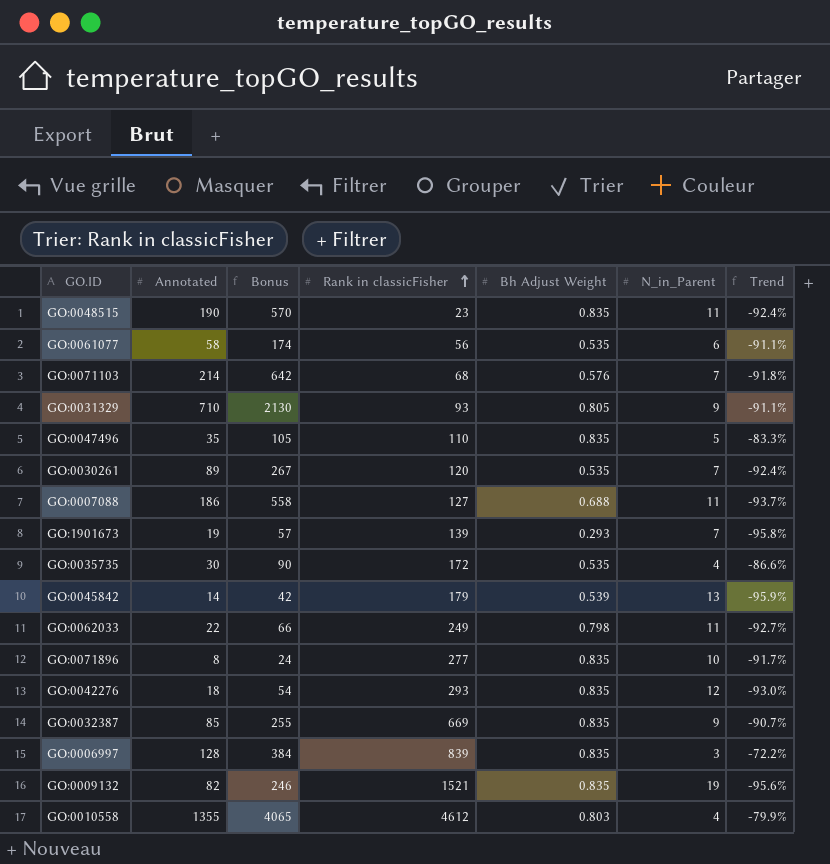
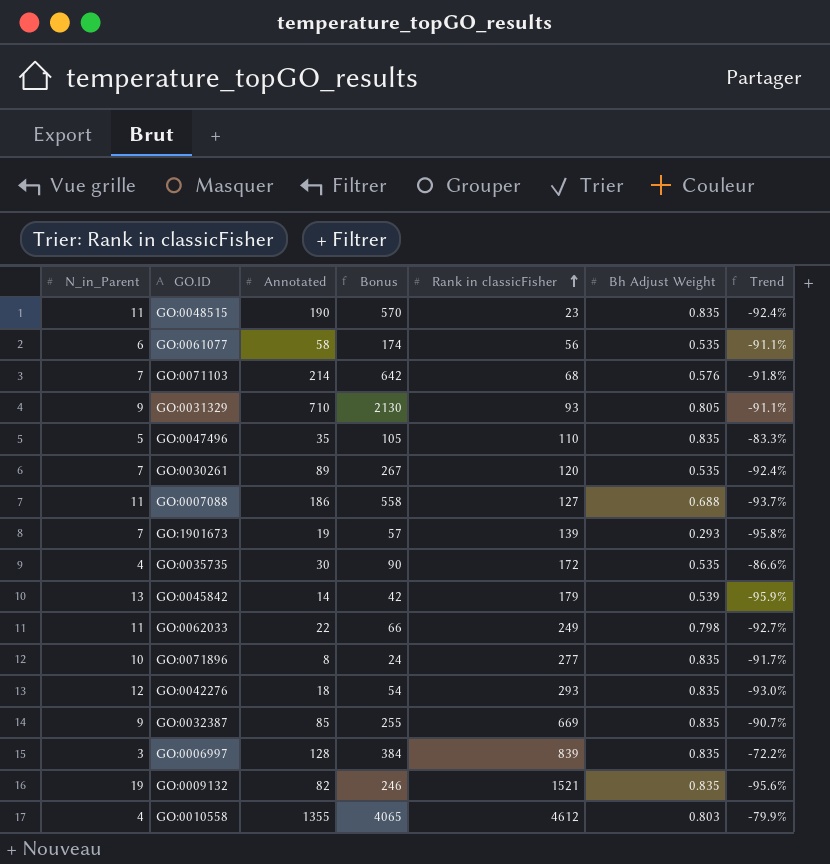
column N_in_Parent | position: 6 -> 1

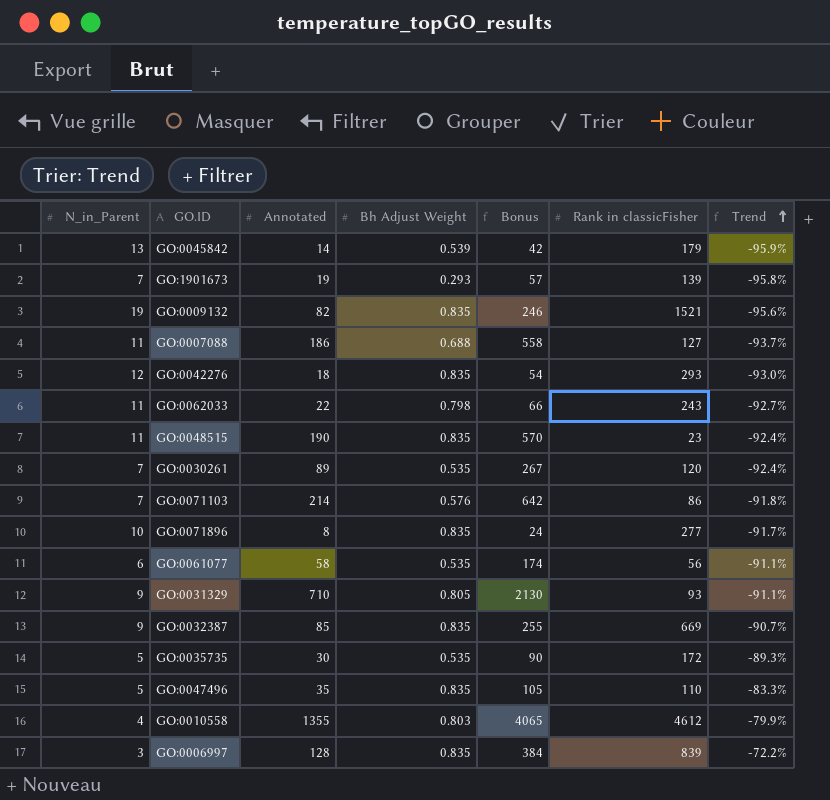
row order: Rank in classicFisher ascending -> Trend ascending
column Bh Adjust Weight | position: 6 -> 4
GO:0062033 | Rank in classicFisher: 249 -> 243
GO:0071103 | Rank in classicFisher: 68 -> 86
GO:0035735 | N_in_Parent: 4 -> 5
GO:0035735 | Trend: -86.6% -> -89.3%

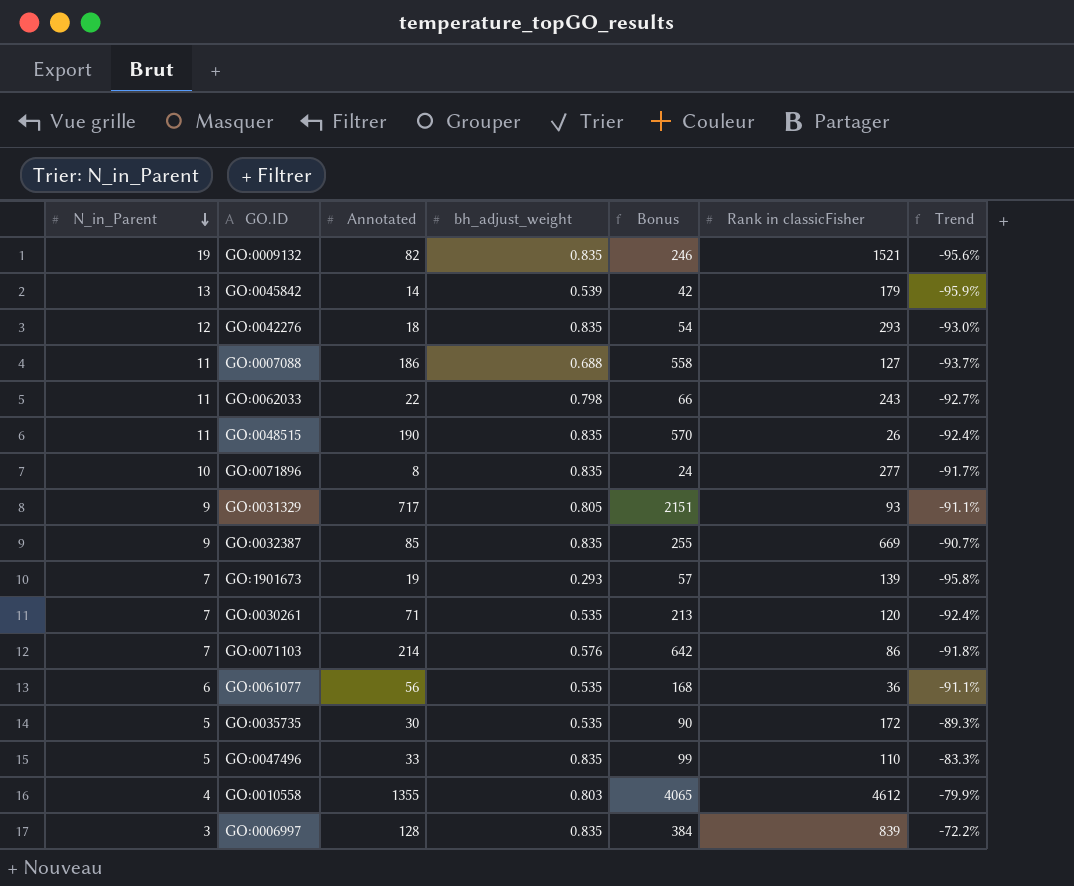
row order: Trend ascending -> N_in_Parent descending
column name: Bh Adjust Weight -> bh_adjust_weight
GO:0048515 | Rank in classicFisher: 23 -> 26
GO:0031329 | Annotated: 710 -> 717
GO:0031329 | Bonus: 2130 -> 2151
GO:0030261 | Annotated: 89 -> 71
GO:0030261 | Bonus: 267 -> 213
GO:0061077 | Annotated: 58 -> 56
GO:0061077 | Bonus: 174 -> 168
GO:0061077 | Rank in classicFisher: 56 -> 36
GO:0047496 | Annotated: 35 -> 33
GO:0047496 | Bonus: 105 -> 99

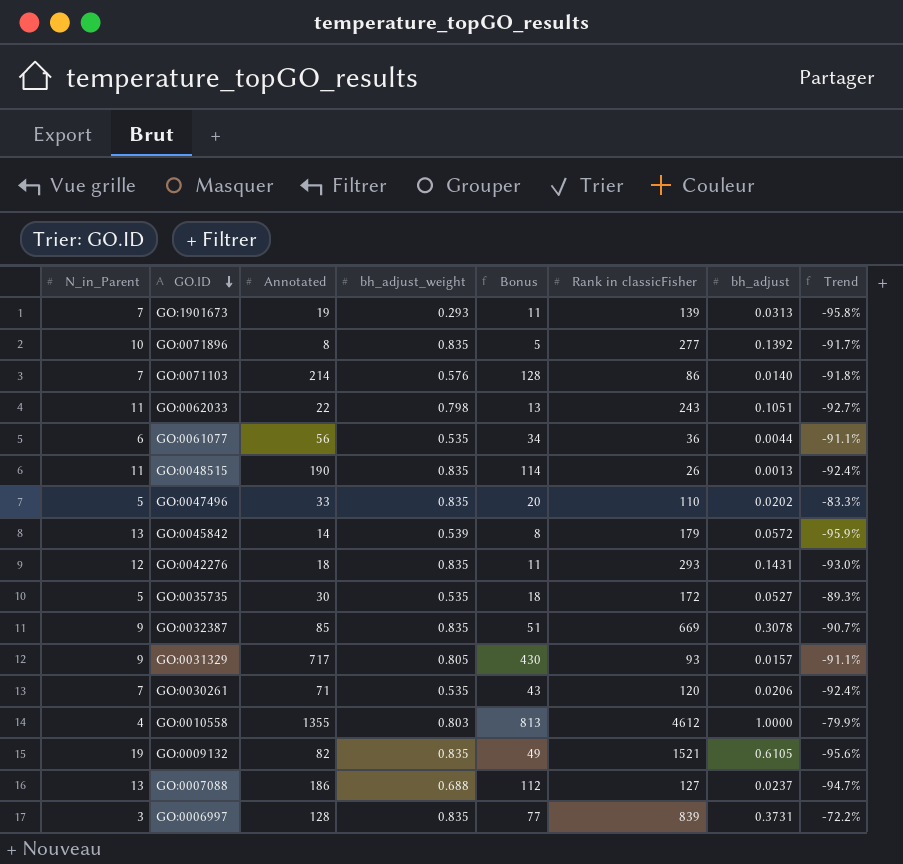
row order: N_in_Parent descending -> GO.ID descending
column Bonus | formula: [Annotated] * 3 -> [Annotated] * 0.6
column bh_adjust | position: none -> 7
GO:0007088 | N_in_Parent: 11 -> 13
GO:0007088 | Trend: -93.7% -> -94.7%

